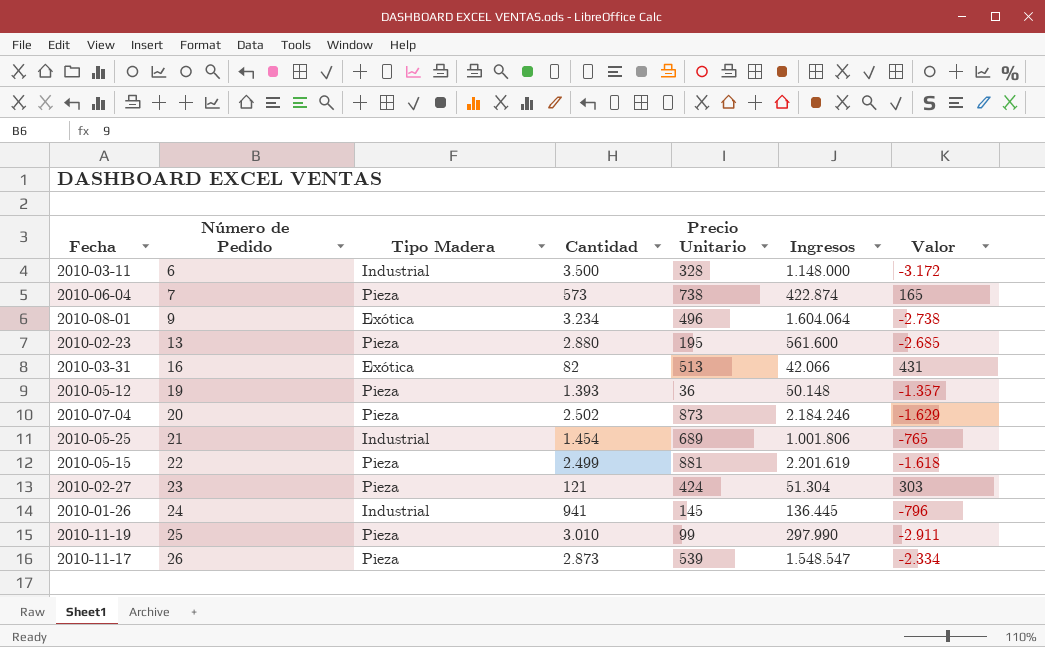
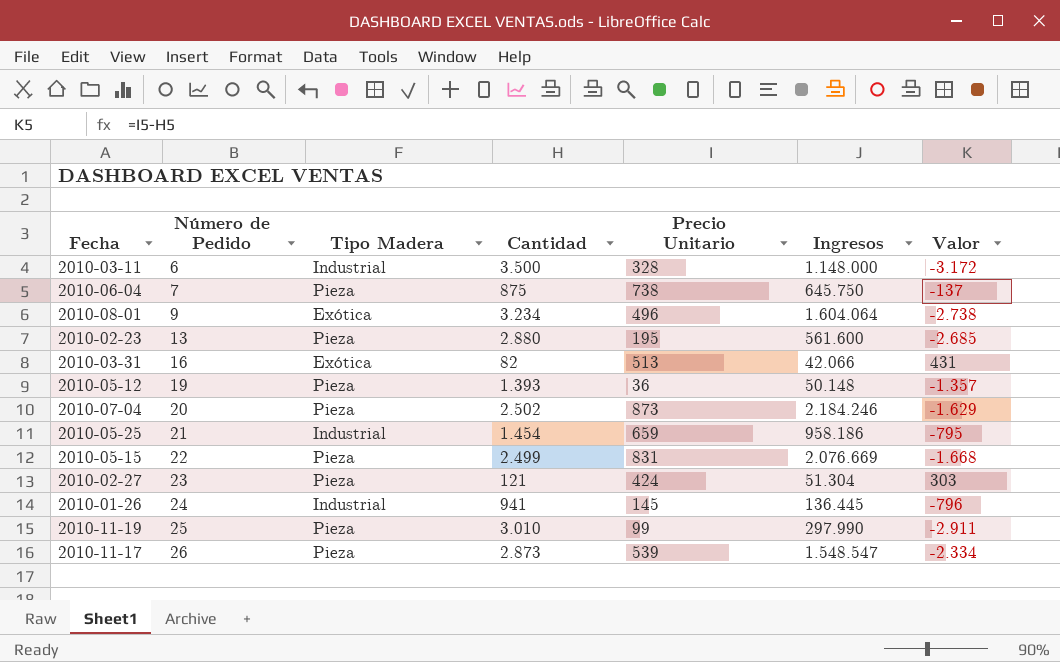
2010-06-04 | Cantidad: 573 -> 875
2010-06-04 | Ingresos: 422.874 -> 645.750
2010-06-04 | Valor: 165 -> -137
2010-05-25 | Precio Unitario: 689 -> 659
2010-05-25 | Ingresos: 1.001.806 -> 958.186
2010-05-25 | Valor: -765 -> -795
2010-05-15 | Precio Unitario: 881 -> 831
2010-05-15 | Ingresos: 2.201.619 -> 2.076.669
2010-05-15 | Valor: -1.618 -> -1.668

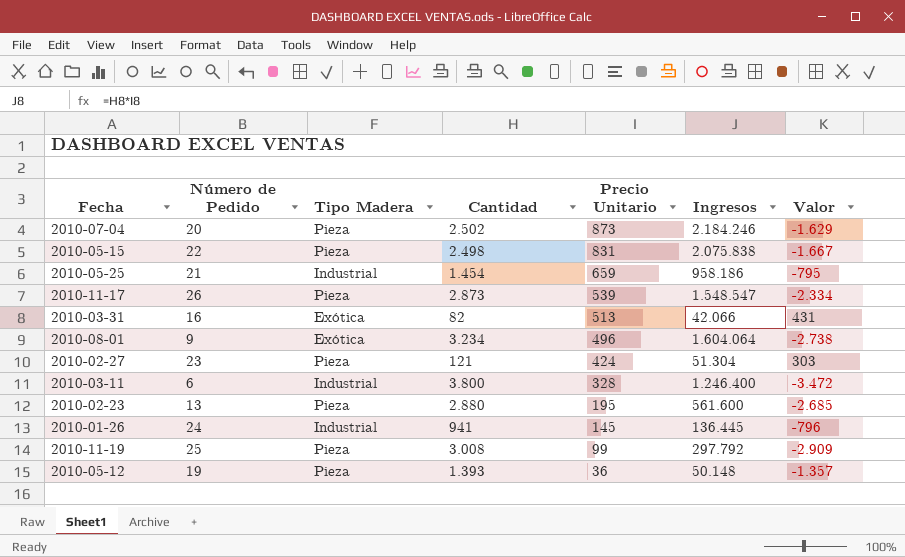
row order: Número de Pedido ascending -> Precio Unitario descending
row 2010-06-04: 7 | Pieza | 875 | 738 | 645.750 | -137 -> none
2010-05-15 | Cantidad: 2.499 -> 2.498
2010-05-15 | Ingresos: 2.076.669 -> 2.075.838
2010-05-15 | Valor: -1.668 -> -1.667
2010-03-11 | Cantidad: 3.500 -> 3.800
2010-03-11 | Ingresos: 1.148.000 -> 1.246.400
2010-03-11 | Valor: -3.172 -> -3.472
2010-11-19 | Cantidad: 3.010 -> 3.008
2010-11-19 | Ingresos: 297.990 -> 297.792
2010-11-19 | Valor: -2.911 -> -2.909

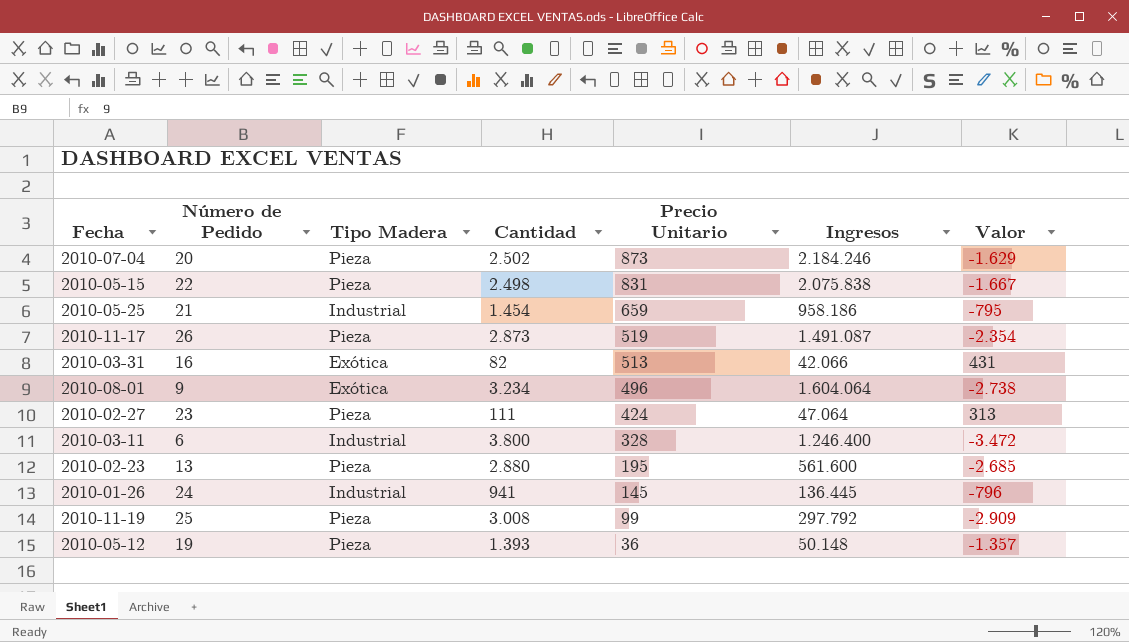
2010-11-17 | Precio Unitario: 539 -> 519
2010-11-17 | Ingresos: 1.548.547 -> 1.491.087
2010-11-17 | Valor: -2.334 -> -2.354
2010-02-27 | Cantidad: 121 -> 111
2010-02-27 | Ingresos: 51.304 -> 47.064
2010-02-27 | Valor: 303 -> 313

